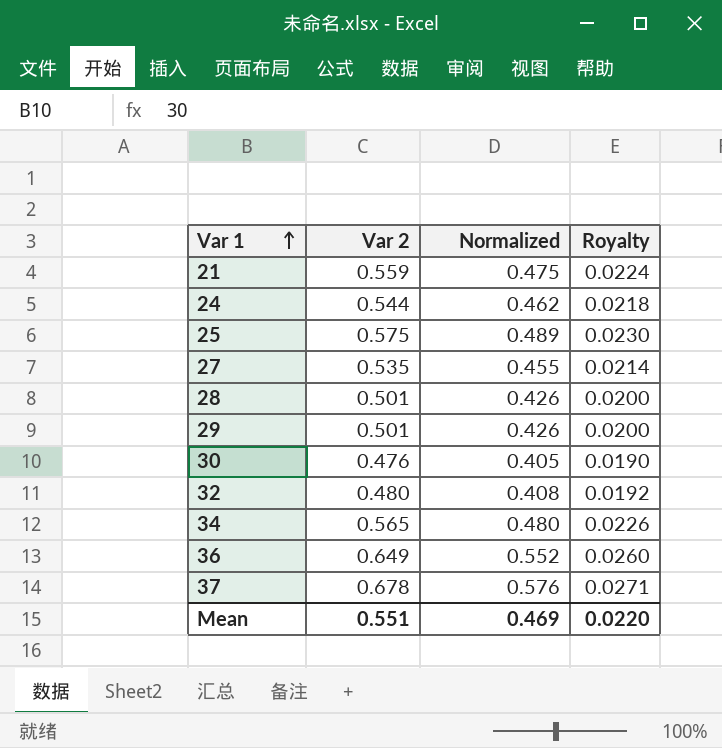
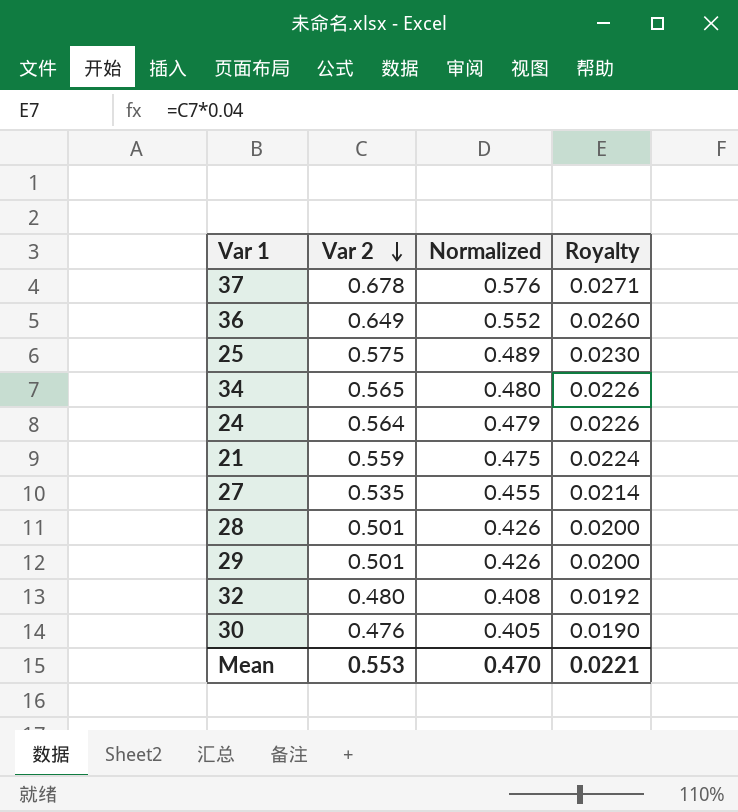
row order: Var 1 ascending -> Var 2 descending
24 | Var 2: 0.544 -> 0.564
24 | Normalized: 0.462 -> 0.479
24 | Royalty: 0.0218 -> 0.0226
Mean | Var 2: 0.551 -> 0.553
Mean | Normalized: 0.469 -> 0.470
Mean | Royalty: 0.0220 -> 0.0221

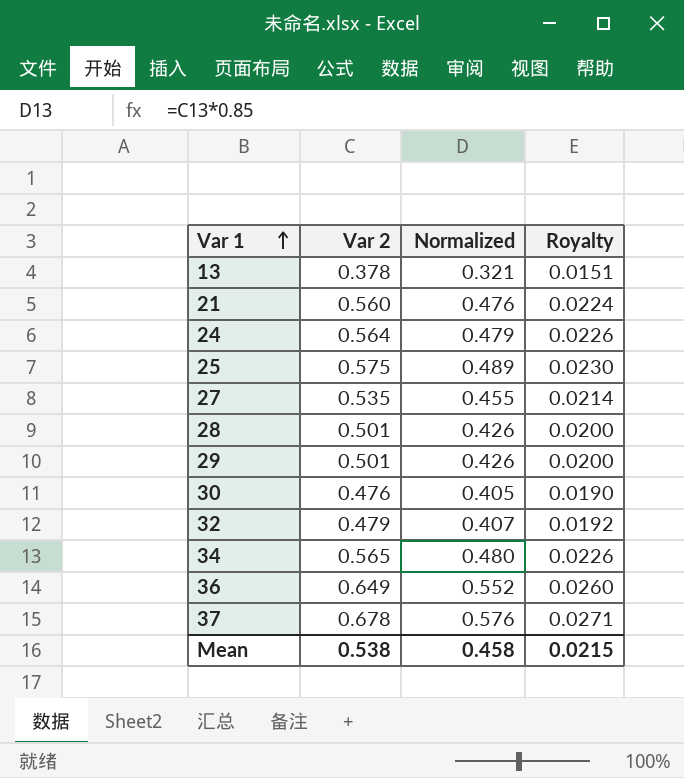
row order: Var 2 descending -> Var 1 ascending
row 13: none -> 0.378 | 0.321 | 0.0151
21 | Var 2: 0.559 -> 0.560
21 | Normalized: 0.475 -> 0.476
32 | Var 2: 0.480 -> 0.479
32 | Normalized: 0.408 -> 0.407
Mean | Var 2: 0.553 -> 0.538
Mean | Normalized: 0.470 -> 0.458
Mean | Royalty: 0.0221 -> 0.0215

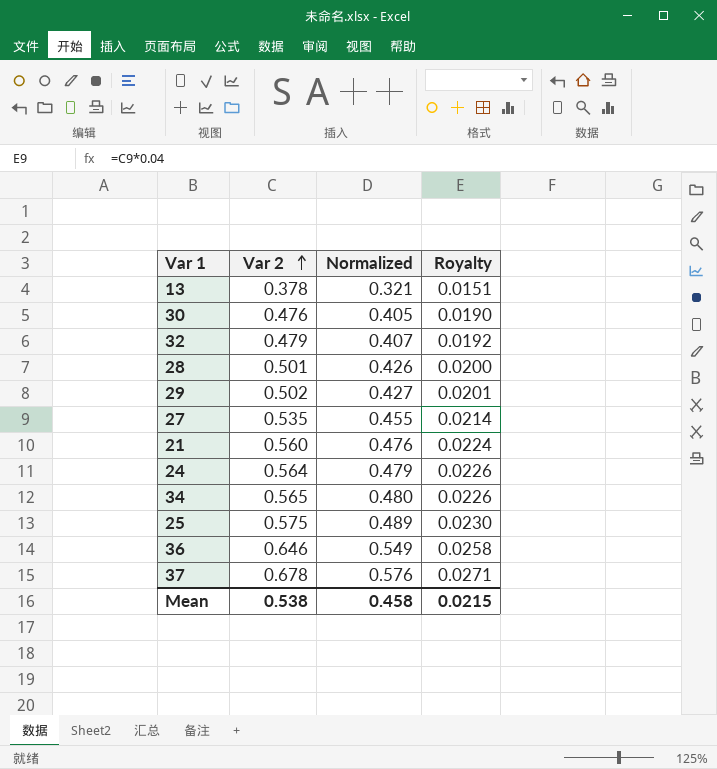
row order: Var 1 ascending -> Var 2 ascending
29 | Var 2: 0.501 -> 0.502
29 | Normalized: 0.426 -> 0.427
29 | Royalty: 0.0200 -> 0.0201
36 | Var 2: 0.649 -> 0.646
36 | Normalized: 0.552 -> 0.549
36 | Royalty: 0.0260 -> 0.0258

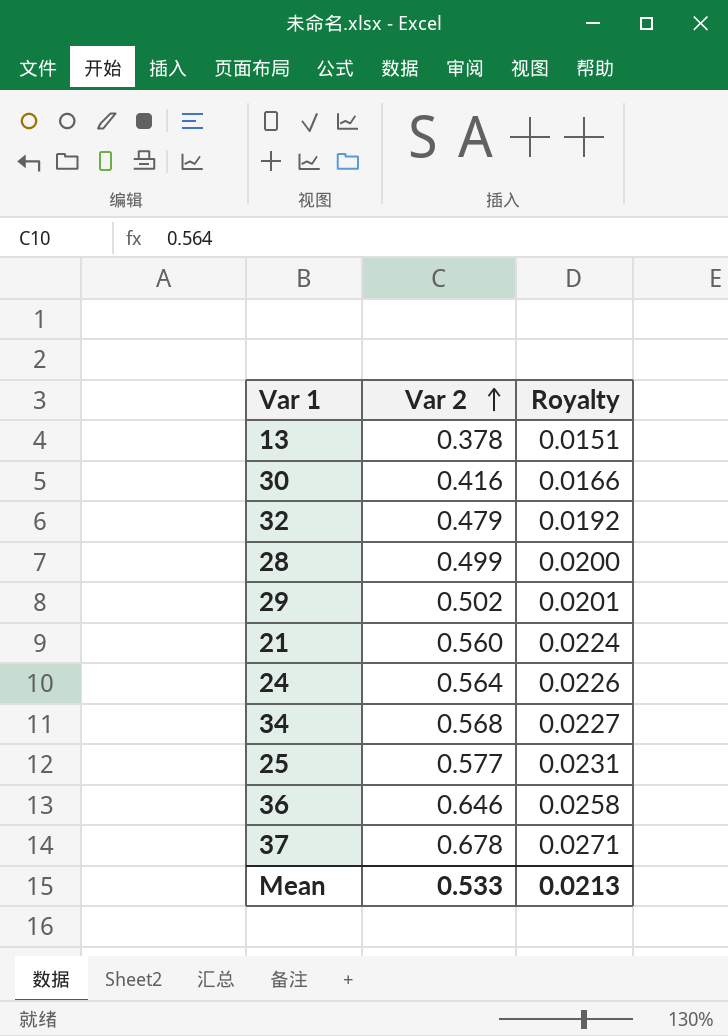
column Normalized | formula: [Var 2] * 0.85 -> none
row 27: 0.535 | 0.455 | 0.0214 -> none
30 | Var 2: 0.476 -> 0.416
30 | Royalty: 0.0190 -> 0.0166
28 | Var 2: 0.501 -> 0.499
34 | Var 2: 0.565 -> 0.568
34 | Royalty: 0.0226 -> 0.0227
25 | Var 2: 0.575 -> 0.577
25 | Royalty: 0.0230 -> 0.0231
Mean | Var 2: 0.538 -> 0.533
Mean | Royalty: 0.0215 -> 0.0213

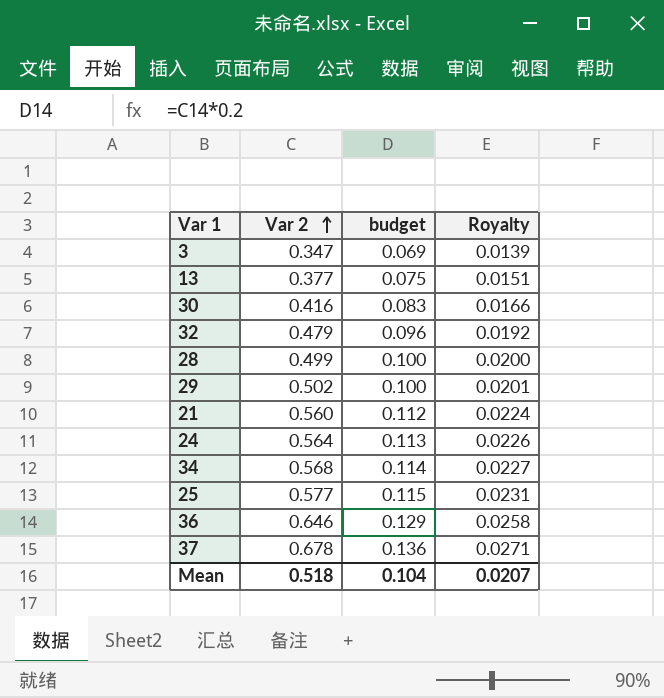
column budget | formula: none -> [Var 2] * 0.2
row 3: none -> 0.347 | 0.069 | 0.0139
13 | Var 2: 0.378 -> 0.377
Mean | Var 2: 0.533 -> 0.518
Mean | Royalty: 0.0213 -> 0.0207

